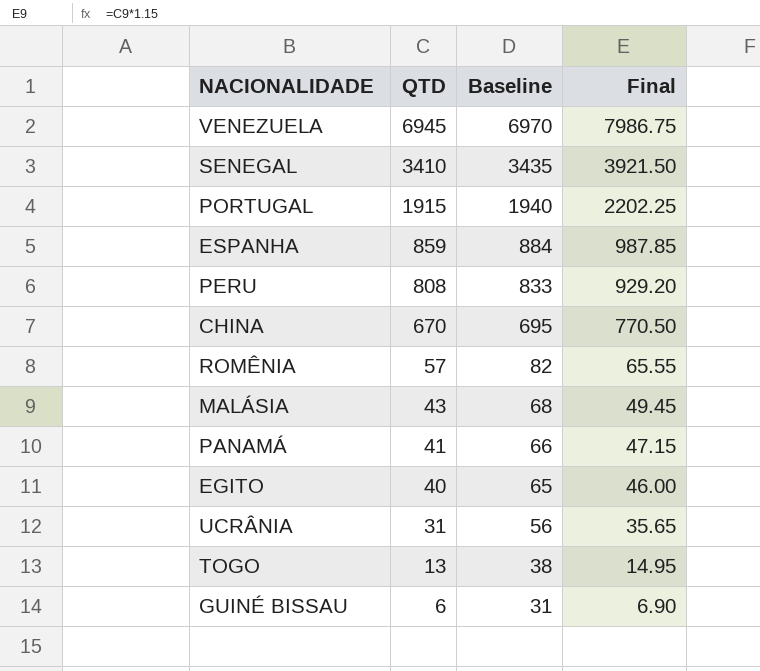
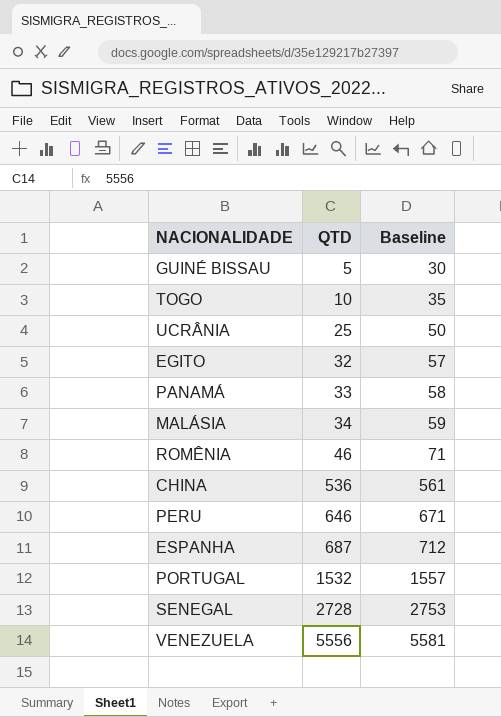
row order: QTD descending -> QTD ascending
column Final | formula: [QTD] * 1.15 -> none
GUINÉ BISSAU | QTD: 6 -> 5
GUINÉ BISSAU | Baseline: 31 -> 30
TOGO | QTD: 13 -> 10
TOGO | Baseline: 38 -> 35
UCRÂNIA | QTD: 31 -> 25
UCRÂNIA | Baseline: 56 -> 50
EGITO | QTD: 40 -> 32
EGITO | Baseline: 65 -> 57
PANAMÁ | QTD: 41 -> 33
PANAMÁ | Baseline: 66 -> 58
MALÁSIA | QTD: 43 -> 34
MALÁSIA | Baseline: 68 -> 59
ROMÊNIA | QTD: 57 -> 46
ROMÊNIA | Baseline: 82 -> 71
CHINA | QTD: 670 -> 536
CHINA | Baseline: 695 -> 561
PERU | QTD: 808 -> 646
PERU | Baseline: 833 -> 671
ESPANHA | QTD: 859 -> 687
ESPANHA | Baseline: 884 -> 712
PORTUGAL | QTD: 1915 -> 1532
PORTUGAL | Baseline: 1940 -> 1557
SENEGAL | QTD: 3410 -> 2728
SENEGAL | Baseline: 3435 -> 2753
VENEZUELA | QTD: 6945 -> 5556
VENEZUELA | Baseline: 6970 -> 5581

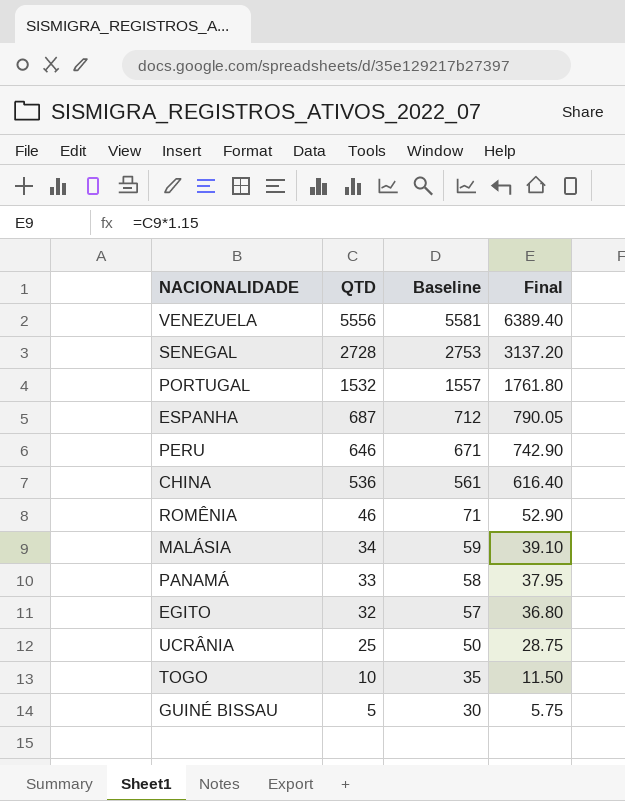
row order: QTD ascending -> QTD descending
column Final | formula: none -> [QTD] * 1.15

